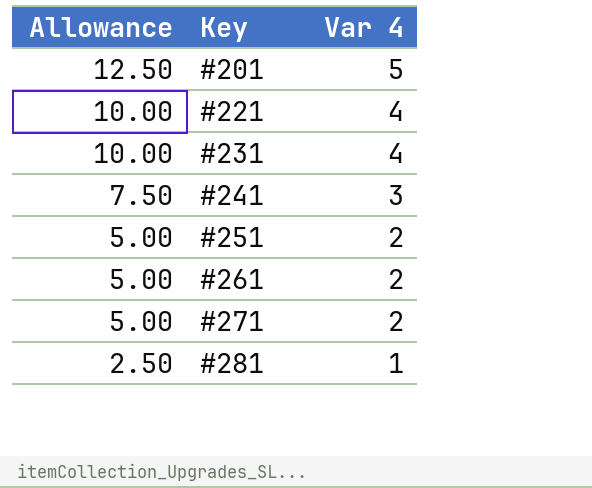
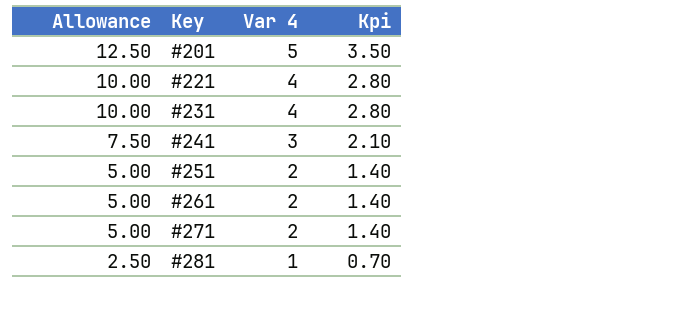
column Kpi | formula: none -> [Var 4] * 0.7

